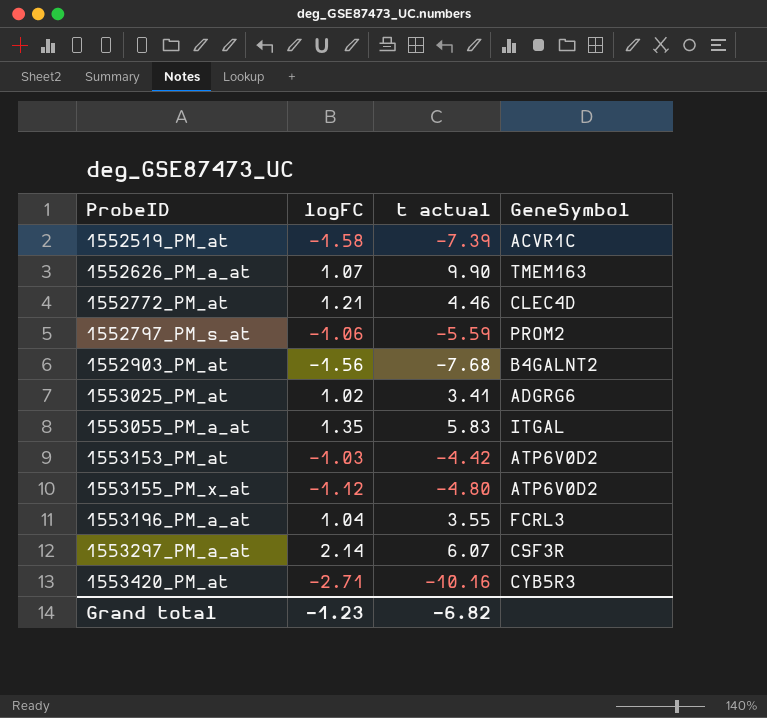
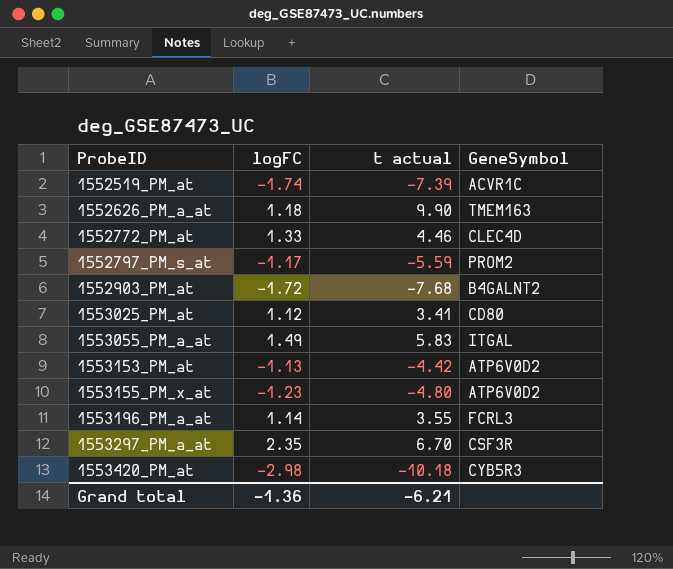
1552519_PM_at | logFC: -1.58 -> -1.74
1552626_PM_a_at | logFC: 1.07 -> 1.18
1552772_PM_at | logFC: 1.21 -> 1.33
1552797_PM_s_at | logFC: -1.06 -> -1.17
1552903_PM_at | logFC: -1.56 -> -1.72
1553025_PM_at | logFC: 1.02 -> 1.12
1553025_PM_at | GeneSymbol: ADGRG6 -> CD80
1553055_PM_a_at | logFC: 1.35 -> 1.49
1553153_PM_at | logFC: -1.03 -> -1.13
1553155_PM_x_at | logFC: -1.12 -> -1.23
1553196_PM_a_at | logFC: 1.04 -> 1.14
1553297_PM_a_at | logFC: 2.14 -> 2.35
1553297_PM_a_at | t actual: 6.07 -> 6.70
1553420_PM_at | logFC: -2.71 -> -2.98
1553420_PM_at | t actual: -10.16 -> -10.18
Grand total | logFC: -1.23 -> -1.36
Grand total | t actual: -6.82 -> -6.21

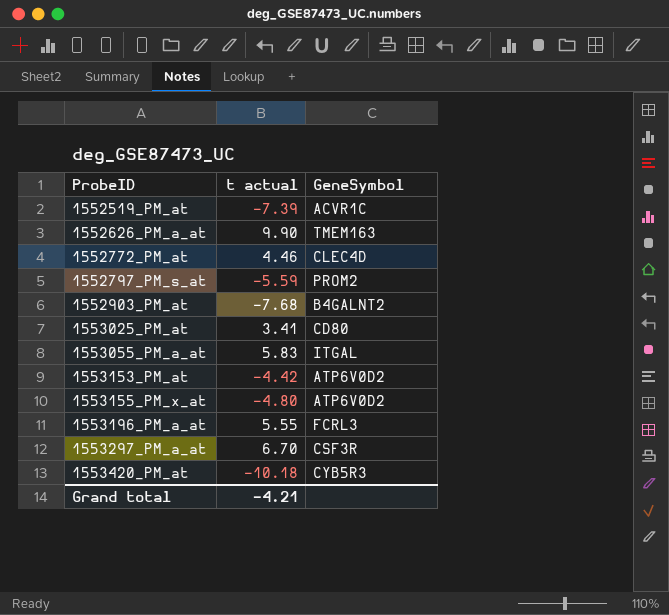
column logFC | position: 2 -> none
1553196_PM_a_at | t actual: 3.55 -> 5.55
Grand total | t actual: -6.21 -> -4.21

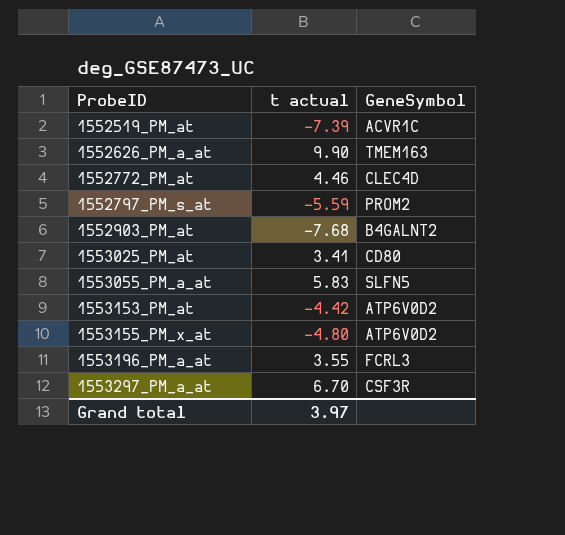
row 1553420_PM_at: -10.18 | CYB5R3 -> none
1553055_PM_a_at | GeneSymbol: ITGAL -> SLFN5
1553196_PM_a_at | t actual: 5.55 -> 3.55
Grand total | t actual: -4.21 -> 3.97

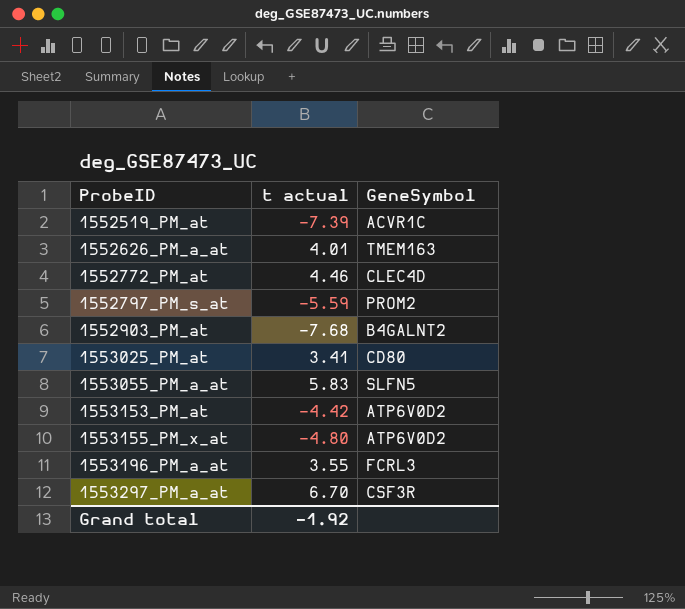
1552626_PM_a_at | t actual: 9.90 -> 4.01
Grand total | t actual: 3.97 -> -1.92

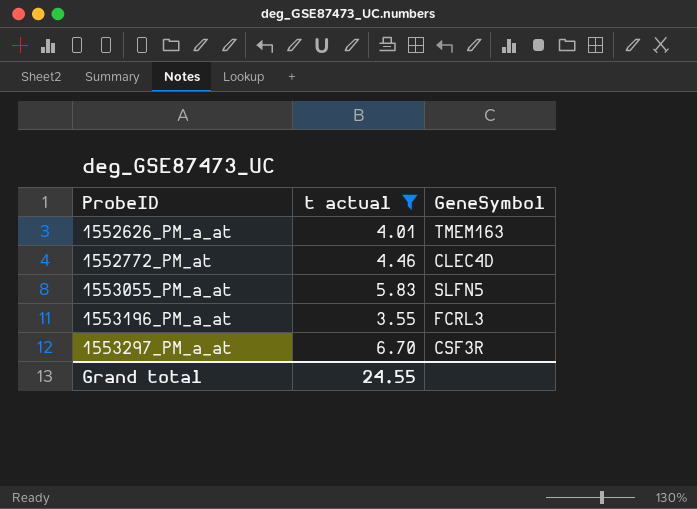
filter: none -> t actual >= 3.55
Grand total | t actual: -1.92 -> 24.55

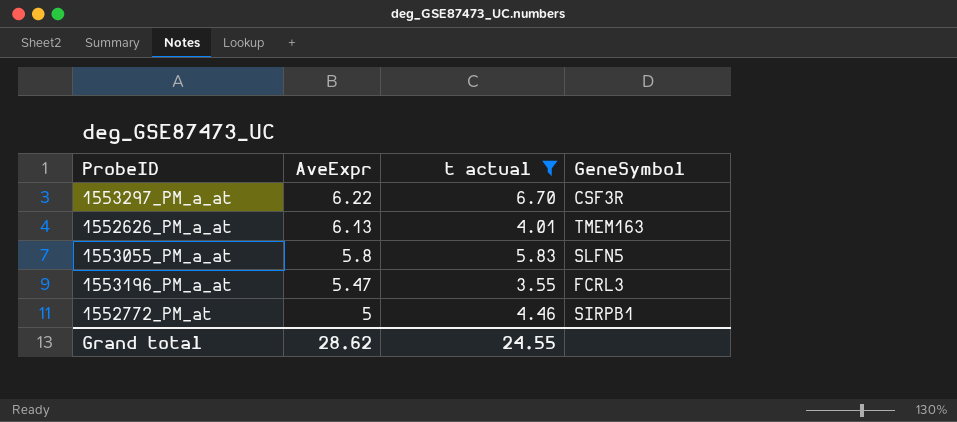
row order: ProbeID ascending -> AveExpr descending
column AveExpr | position: none -> 2
1552772_PM_at | GeneSymbol: CLEC4D -> SIRPB1

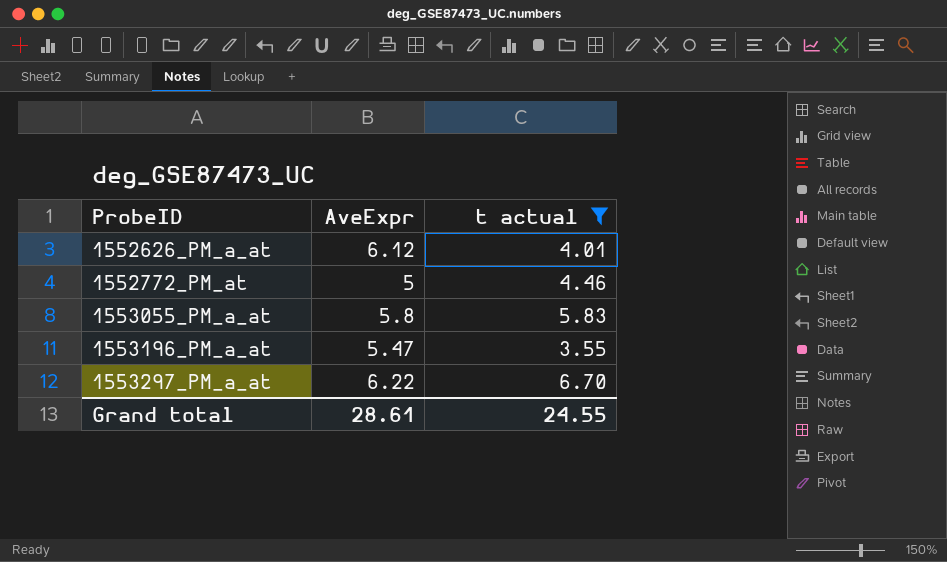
row order: AveExpr descending -> ProbeID ascending
column GeneSymbol | position: 4 -> none
1552626_PM_a_at | AveExpr: 6.13 -> 6.12
Grand total | AveExpr: 28.62 -> 28.61

